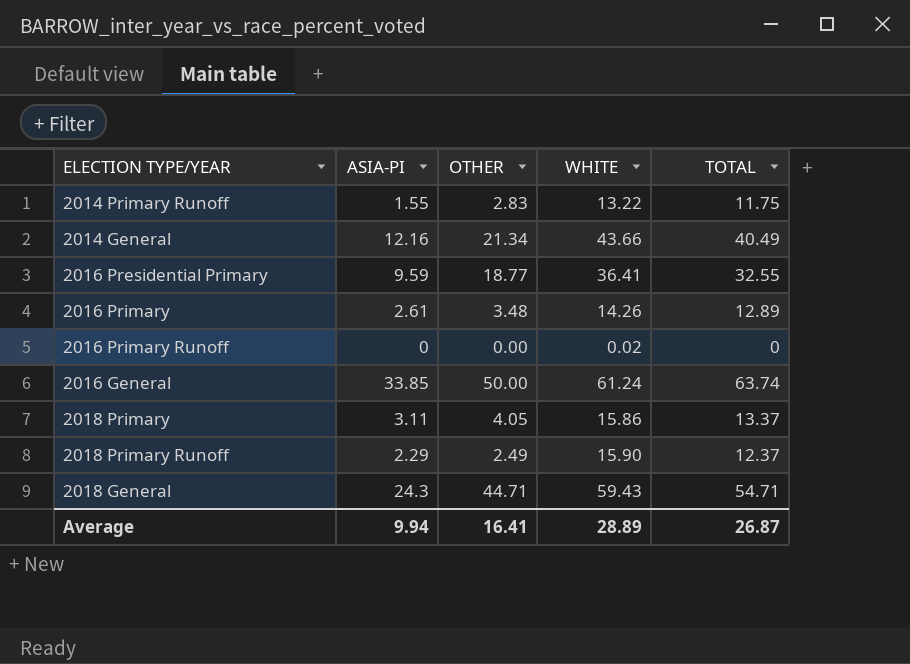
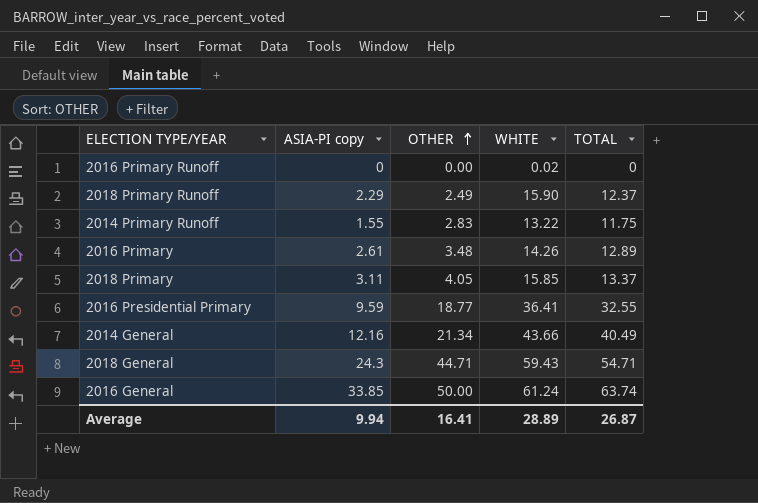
row order: none -> OTHER ascending
column name: ASIA-PI -> ASIA-PI copy
2018 Primary | WHITE: 15.86 -> 15.85

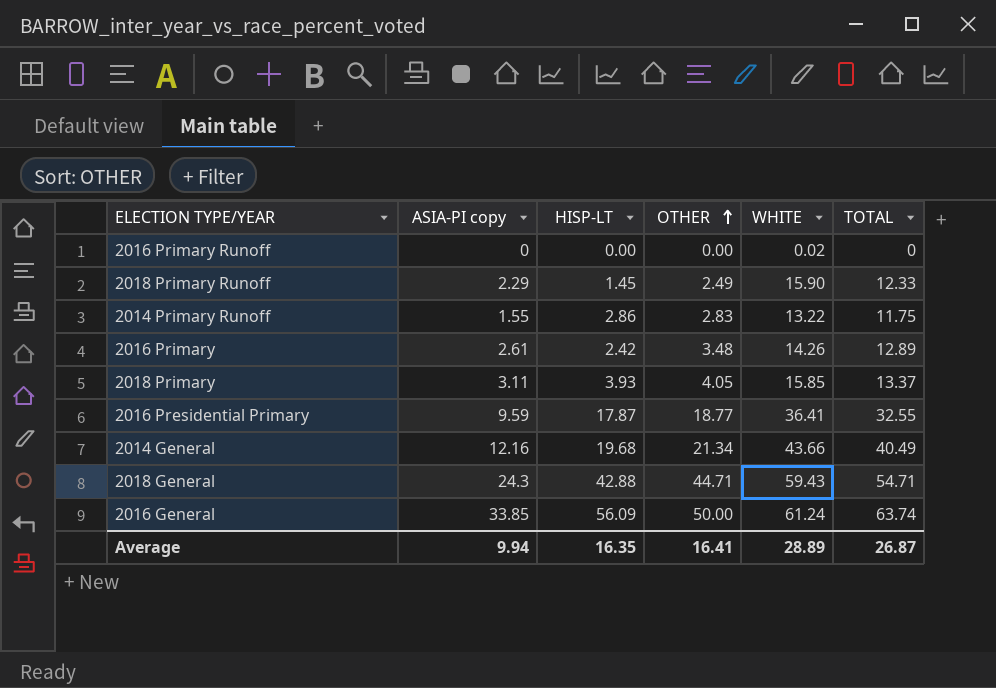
column HISP-LT | position: none -> 3
2018 Primary Runoff | TOTAL: 12.37 -> 12.33

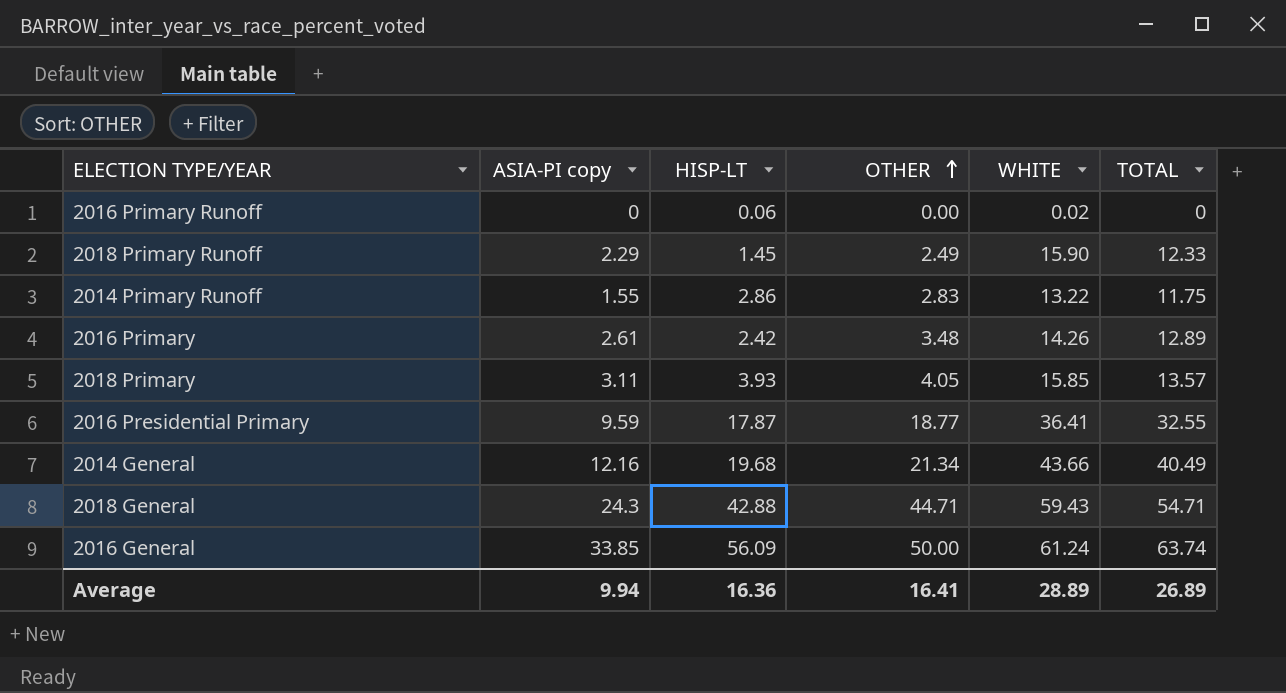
2016 Primary Runoff | HISP-LT: 0.00 -> 0.06
2018 Primary | TOTAL: 13.37 -> 13.57
Average | HISP-LT: 16.35 -> 16.36
Average | TOTAL: 26.87 -> 26.89

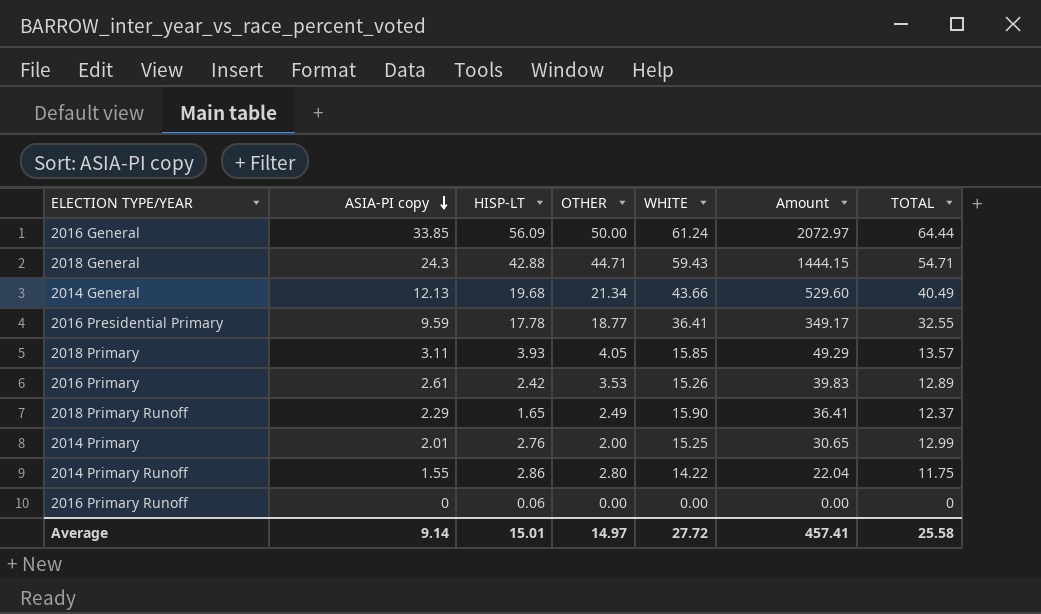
row order: OTHER ascending -> ASIA-PI copy descending
column Amount | formula: none -> [ASIA-PI copy] * [WHITE]
2016 General | TOTAL: 63.74 -> 64.44
2014 General | ASIA-PI copy: 12.16 -> 12.13
2016 Presidential Primary | HISP-LT: 17.87 -> 17.78
2016 Primary | OTHER: 3.48 -> 3.53
2016 Primary | WHITE: 14.26 -> 15.26
2018 Primary Runoff | HISP-LT: 1.45 -> 1.65
2018 Primary Runoff | TOTAL: 12.33 -> 12.37
row 2014 Primary: none -> 2.01 | 2.76 | 2.00 | 15.25 | 30.65 | 12.99
2014 Primary Runoff | OTHER: 2.83 -> 2.80
2014 Primary Runoff | WHITE: 13.22 -> 14.22
2016 Primary Runoff | WHITE: 0.02 -> 0.00
Average | ASIA-PI copy: 9.94 -> 9.14
Average | HISP-LT: 16.36 -> 15.01
Average | OTHER: 16.41 -> 14.97
Average | WHITE: 28.89 -> 27.72
Average | TOTAL: 26.89 -> 25.58

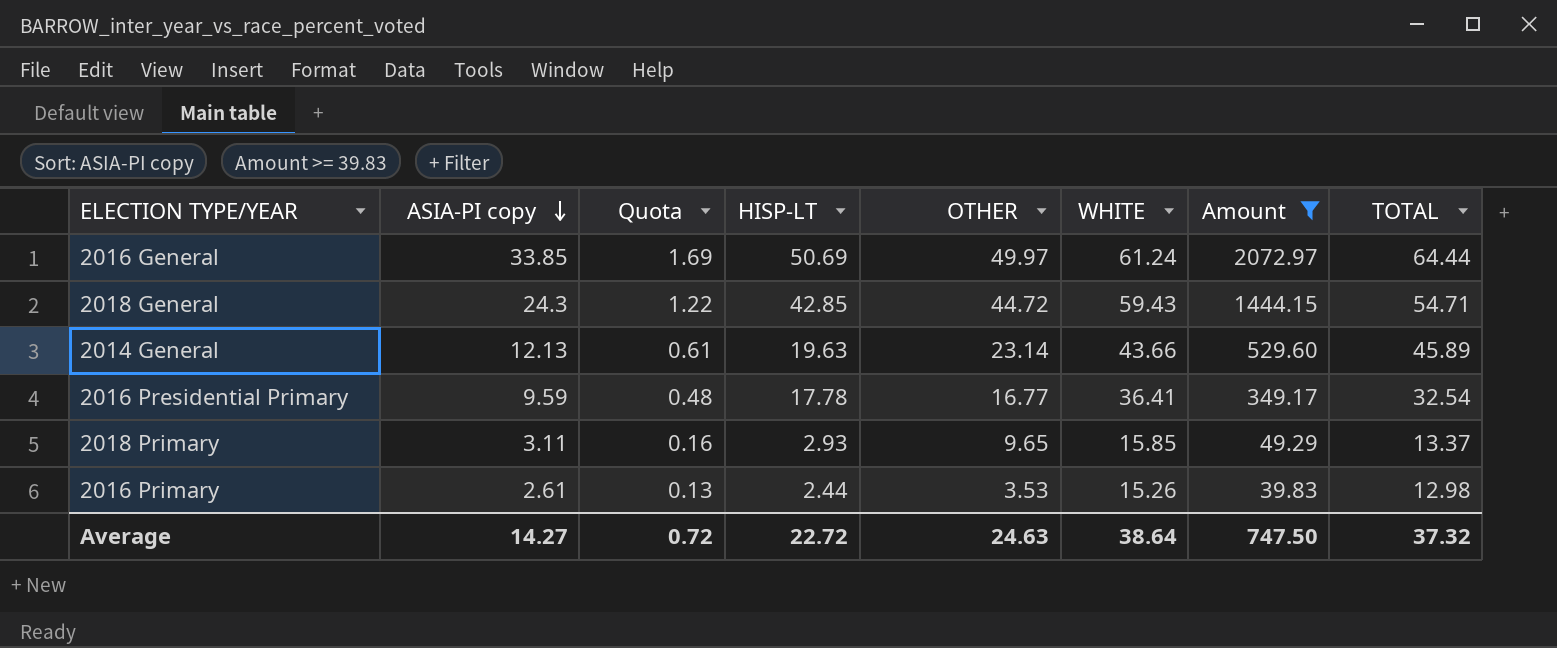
filter: none -> Amount >= 39.83
column Quota | formula: none -> [ASIA-PI copy] * 0.05
2016 General | HISP-LT: 56.09 -> 50.69
2016 General | OTHER: 50.00 -> 49.97
2018 General | HISP-LT: 42.88 -> 42.85
2018 General | OTHER: 44.71 -> 44.72
2014 General | HISP-LT: 19.68 -> 19.63
2014 General | OTHER: 21.34 -> 23.14
2014 General | TOTAL: 40.49 -> 45.89
2016 Presidential Primary | OTHER: 18.77 -> 16.77
2016 Presidential Primary | TOTAL: 32.55 -> 32.54
2018 Primary | HISP-LT: 3.93 -> 2.93
2018 Primary | OTHER: 4.05 -> 9.65
2018 Primary | TOTAL: 13.57 -> 13.37
2016 Primary | HISP-LT: 2.42 -> 2.44
2016 Primary | TOTAL: 12.89 -> 12.98
Average | ASIA-PI copy: 9.14 -> 14.27
Average | HISP-LT: 15.01 -> 22.72
Average | OTHER: 14.97 -> 24.63
Average | WHITE: 27.72 -> 38.64
Average | Amount: 457.41 -> 747.50
Average | TOTAL: 25.58 -> 37.32

